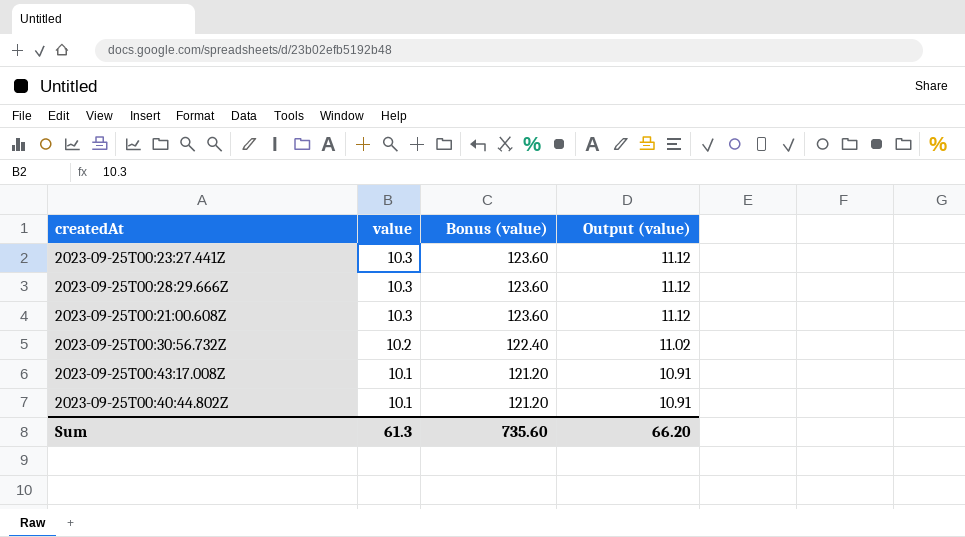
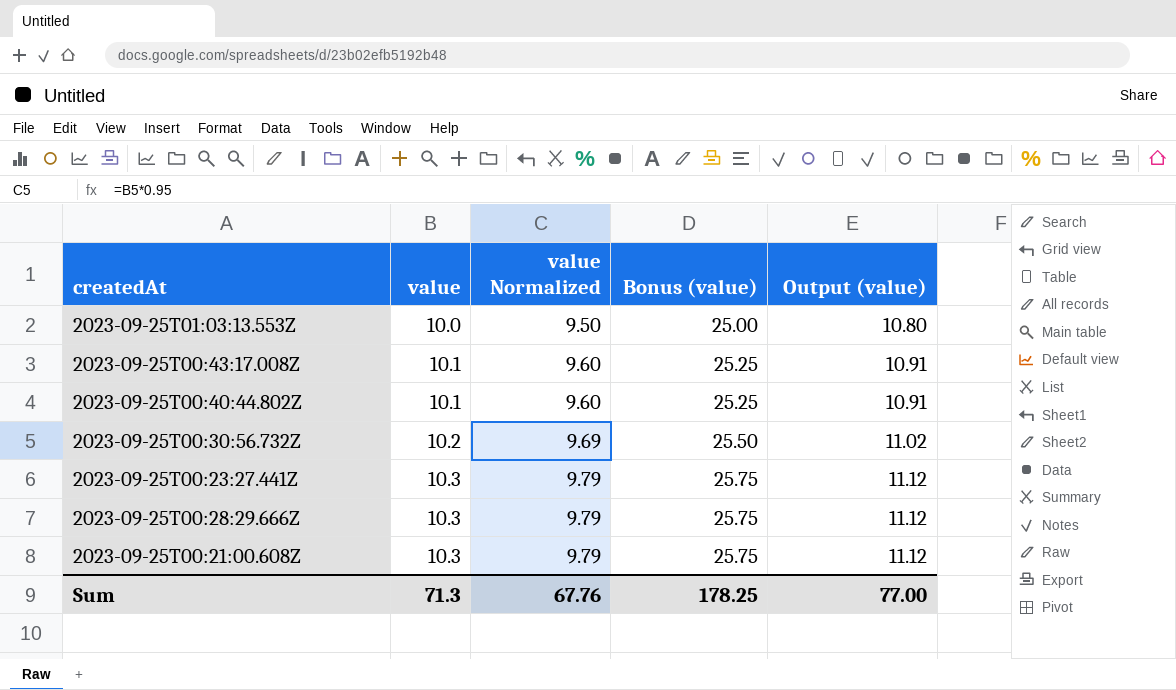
row order: value descending -> value ascending
column value Normalized | formula: none -> [value] * 0.95
column Bonus (value) | formula: [value] * 12 -> [value] * 2.5
row 2023-09-25T01:03:13.553Z: none -> 10.0 | 9.50 | 25.00 | 10.80
Sum | value: 61.3 -> 71.3
Sum | Bonus (value): 735.60 -> 178.25
Sum | Output (value): 66.20 -> 77.00

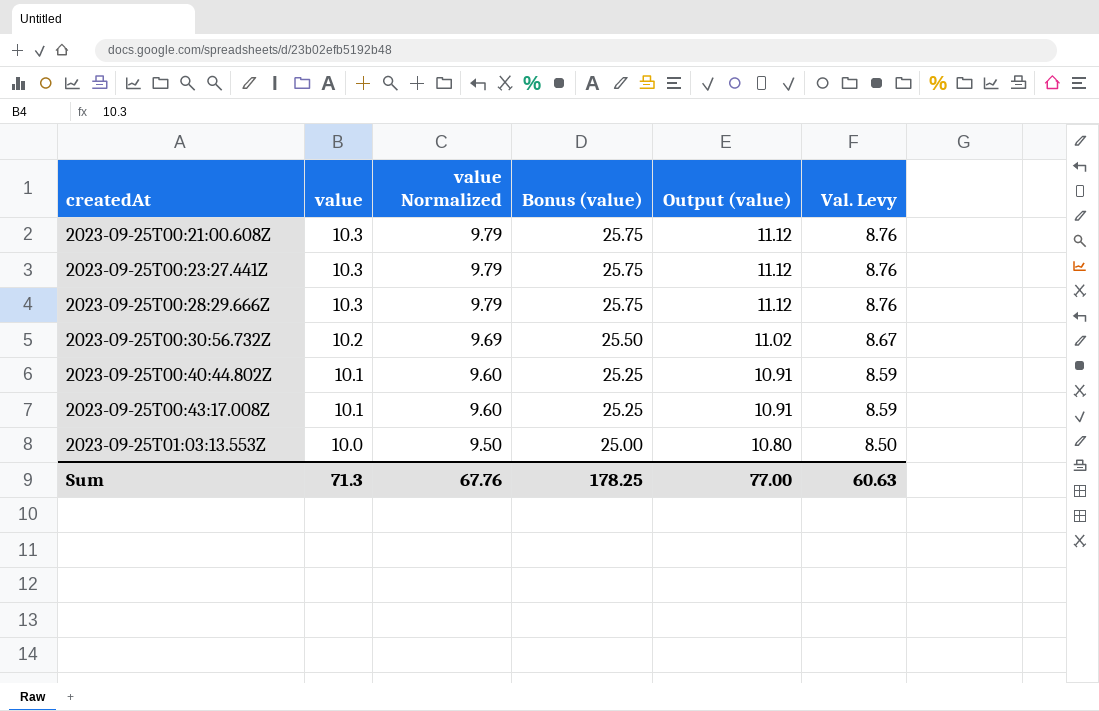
row order: value ascending -> createdAt ascending
column Val. Levy | formula: none -> [value] * 0.85

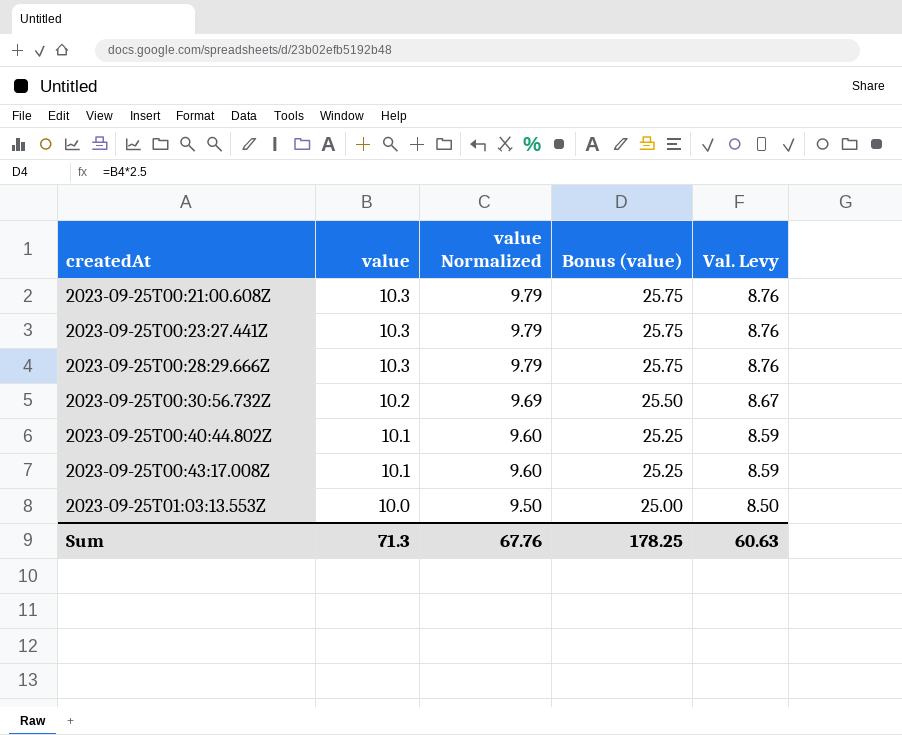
column Output (value) | formula: [value] * 1.08 -> none

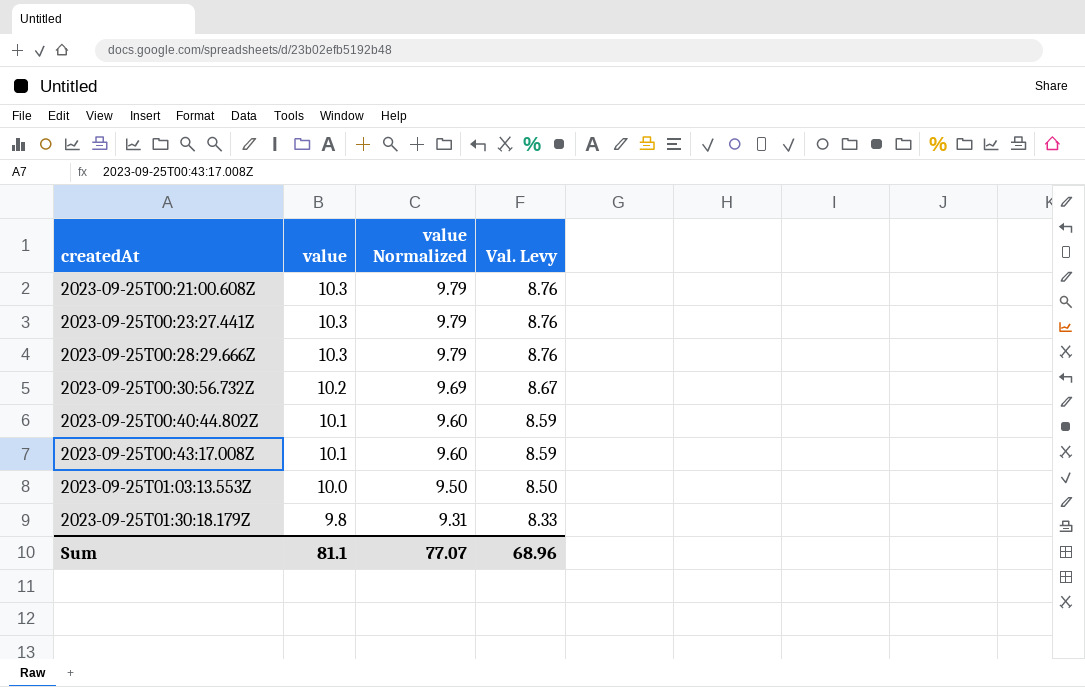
column Bonus (value) | formula: [value] * 2.5 -> none
row 2023-09-25T01:30:18.179Z: none -> 9.8 | 9.31 | 8.33
Sum | value: 71.3 -> 81.1
Sum | value Normalized: 67.76 -> 77.07
Sum | Val. Levy: 60.63 -> 68.96

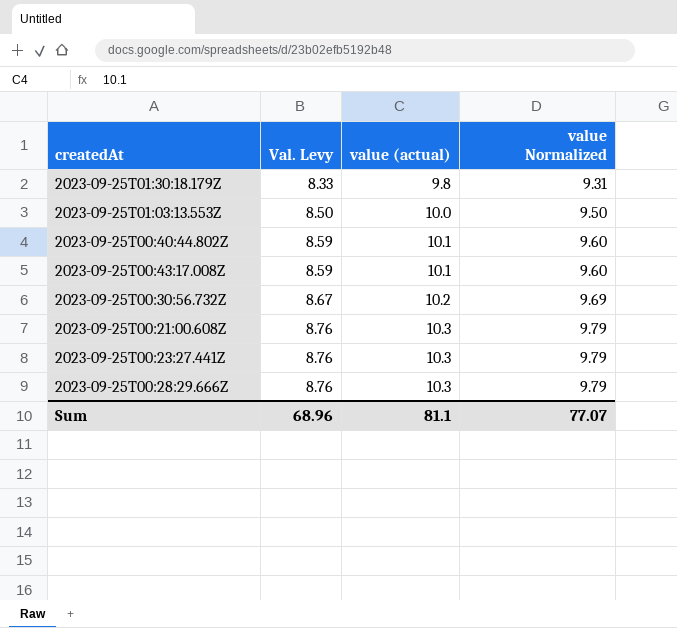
row order: createdAt ascending -> Val. Levy ascending
column Val. Levy | position: 4 -> 2
column name: value -> value (actual)

